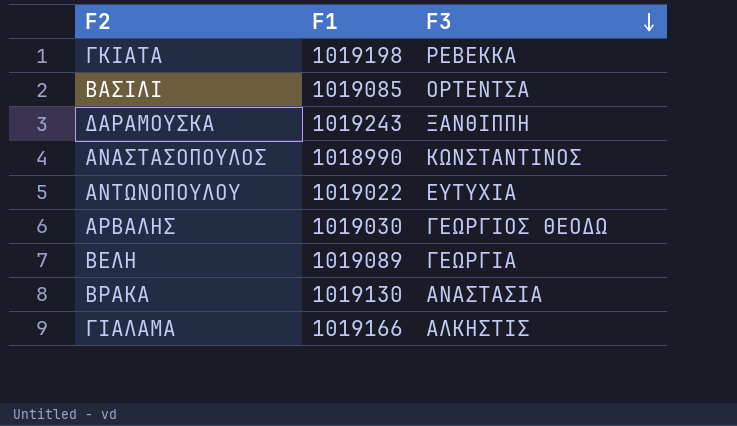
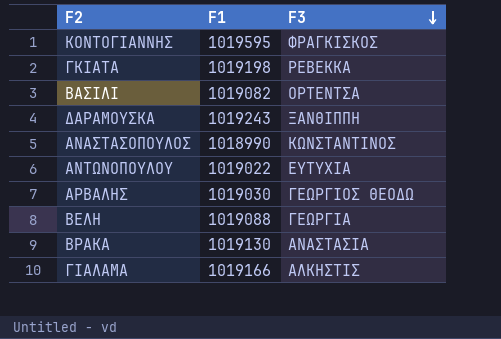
row ΚΟΝΤΟΓΙΑΝΝΗΣ: none -> 1019595 | ΦΡΑΓΚΙΣΚΟΣ
ΒΑΣΙΛΙ | F1: 1019085 -> 1019082
ΒΕΛΗ | F1: 1019089 -> 1019088

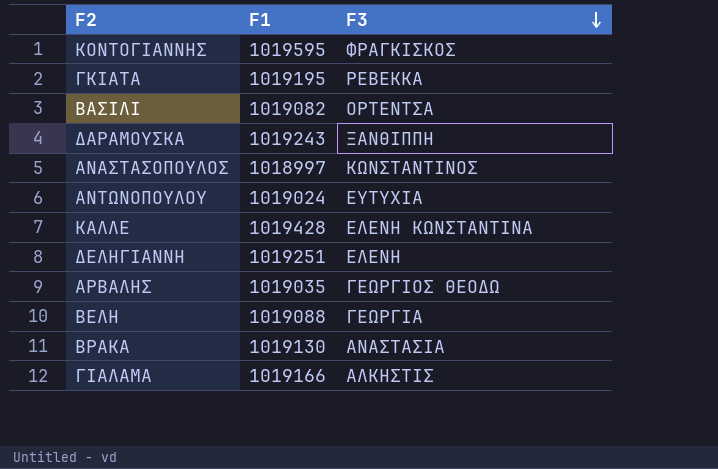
ΓΚΙΑΤΑ | F1: 1019198 -> 1019195
ΑΝΑΣΤΑΣΟΠΟΥΛΟΣ | F1: 1018990 -> 1018997
ΑΝΤΩΝΟΠΟΥΛΟΥ | F1: 1019022 -> 1019024
row ΚΑΛΛΕ: none -> 1019428 | ΕΛΕΝΗ ΚΩΝΣΤΑΝΤΙΝΑ
row ΔΕΛΗΓΙΑΝΝΗ: none -> 1019251 | ΕΛΕΝΗ
ΑΡΒΑΛΗΣ | F1: 1019030 -> 1019035

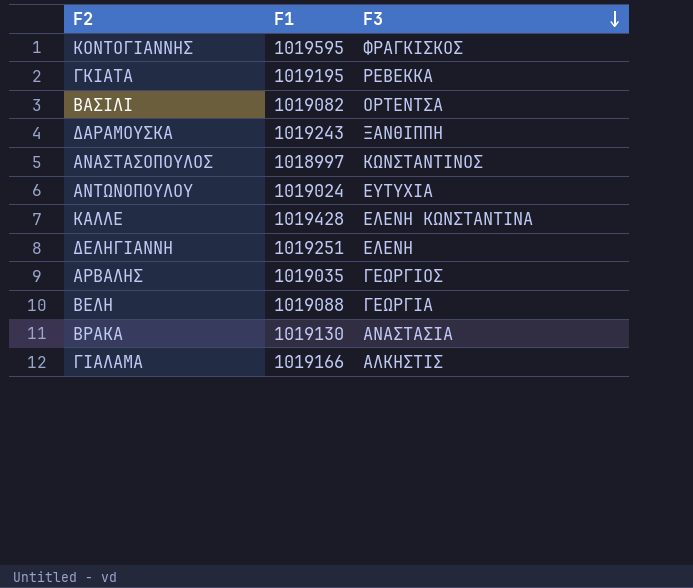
ΑΡΒΑΛΗΣ | F3: ΓΕΩΡΓΙΟΣ ΘΕΟΔΩ -> ΓΕΩΡΓΙΟΣ

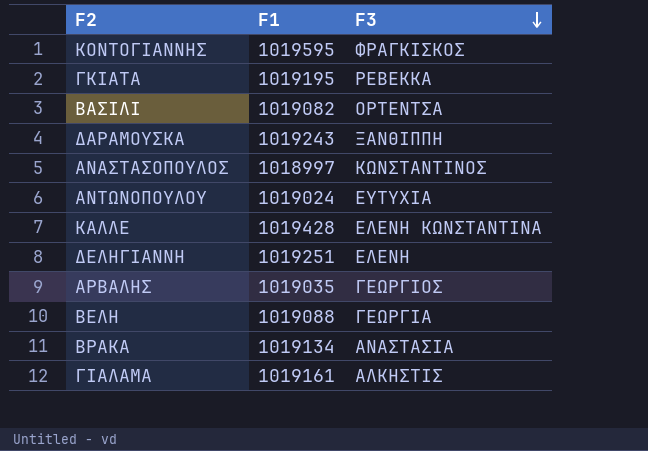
ΒΡΑΚΑ | F1: 1019130 -> 1019134
ΓΙΑΛΑΜΑ | F1: 1019166 -> 1019161

